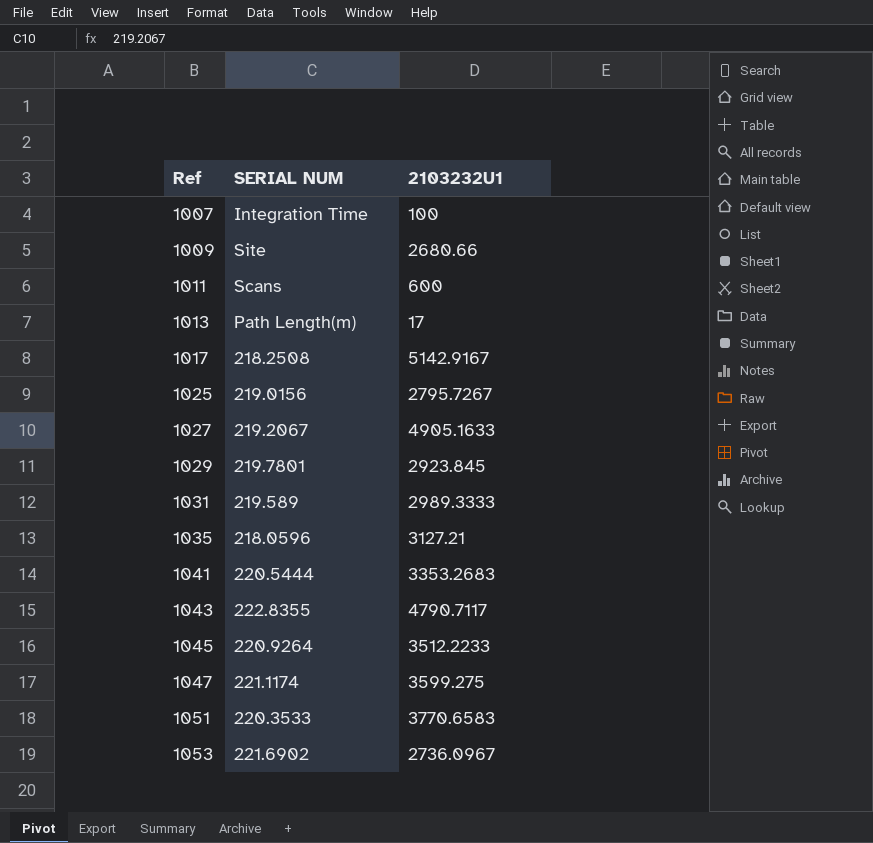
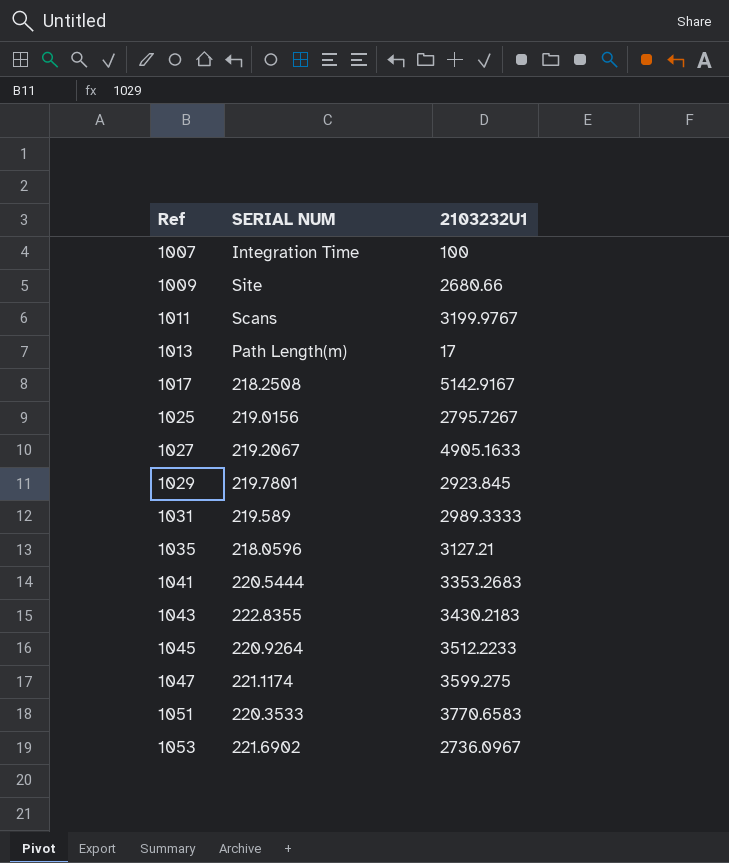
1011 | 2103232U1: 600 -> 3199.9767
1043 | 2103232U1: 4790.7117 -> 3430.2183

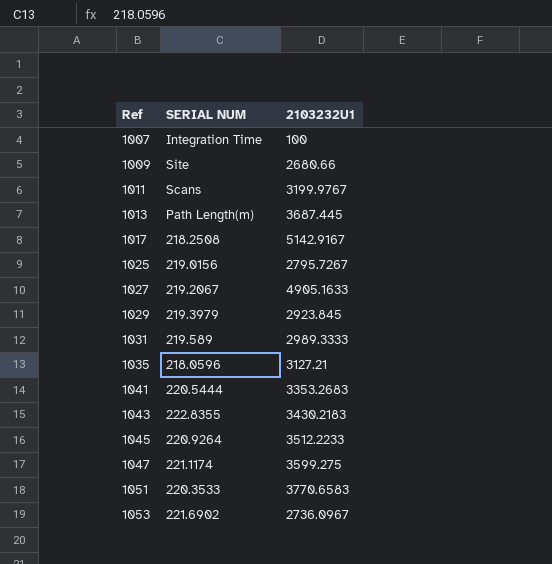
1013 | 2103232U1: 17 -> 3687.445
1029 | SERIAL NUM: 219.7801 -> 219.3979

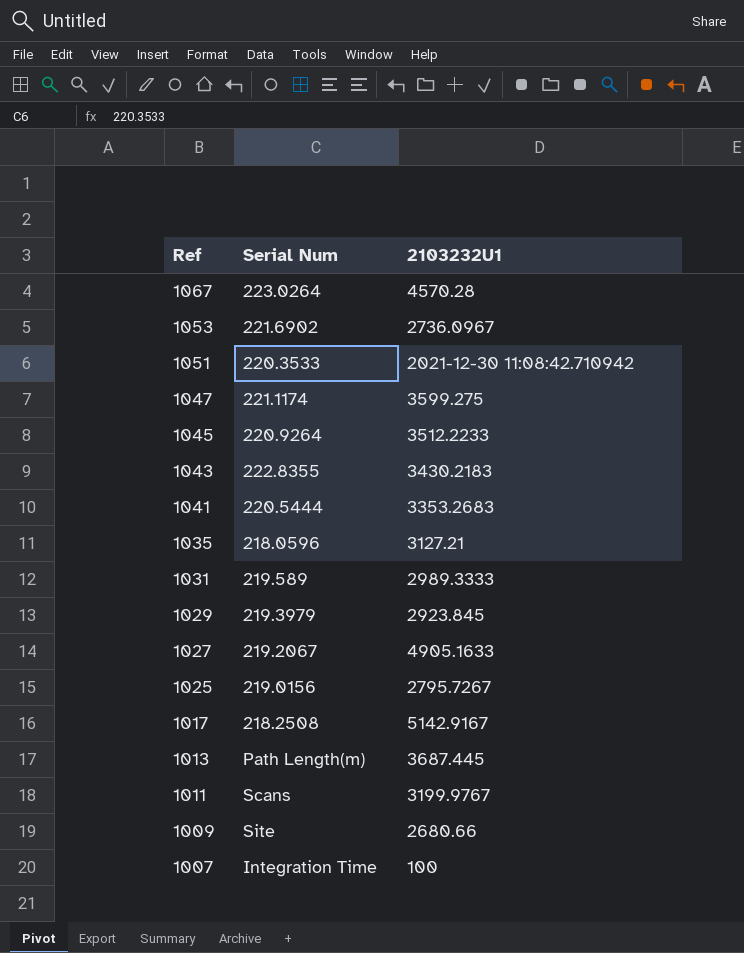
row order: Ref ascending -> Ref descending
column name: SERIAL NUM -> Serial Num
row 1067: none -> 223.0264 | 4570.28
1051 | 2103232U1: 3770.6583 -> 2021-12-30 11:08:42.710942

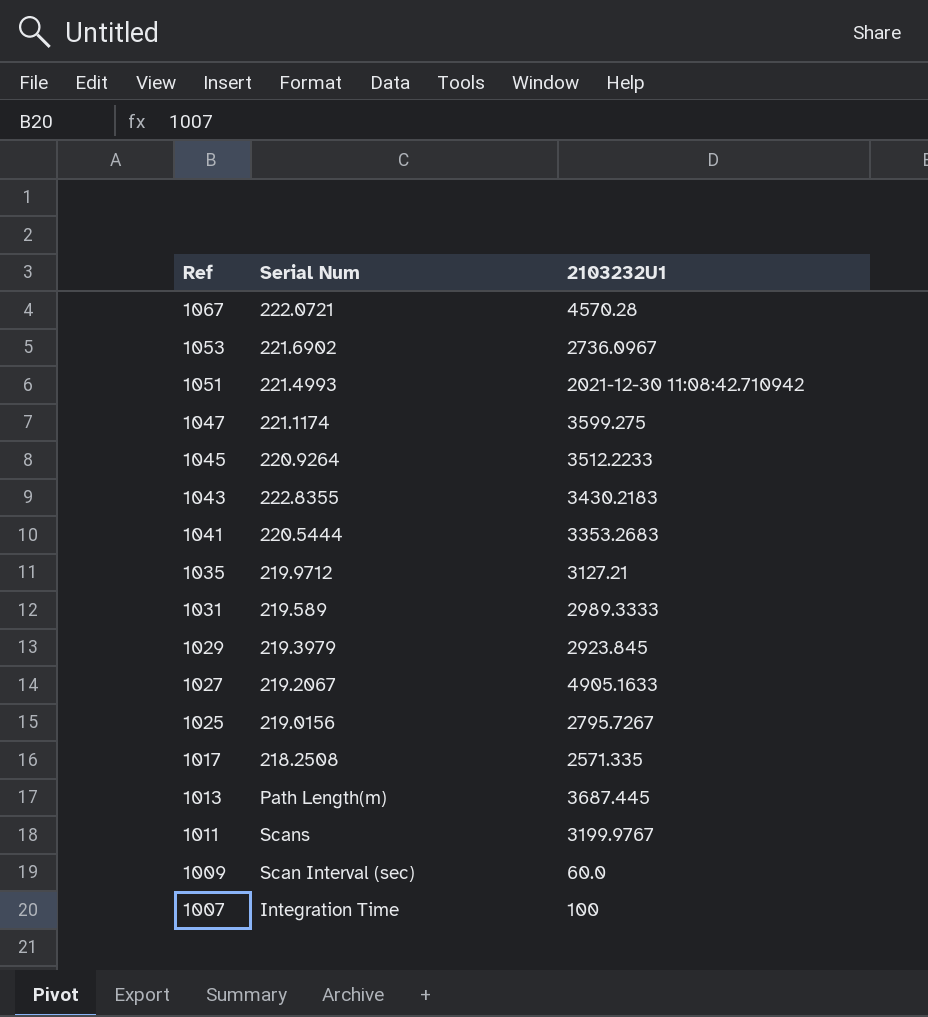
1067 | Serial Num: 223.0264 -> 222.0721
1051 | Serial Num: 220.3533 -> 221.4993
1035 | Serial Num: 218.0596 -> 219.9712
1017 | 2103232U1: 5142.9167 -> 2571.335
1009 | Serial Num: Site -> Scan Interval (sec)
1009 | 2103232U1: 2680.66 -> 60.0

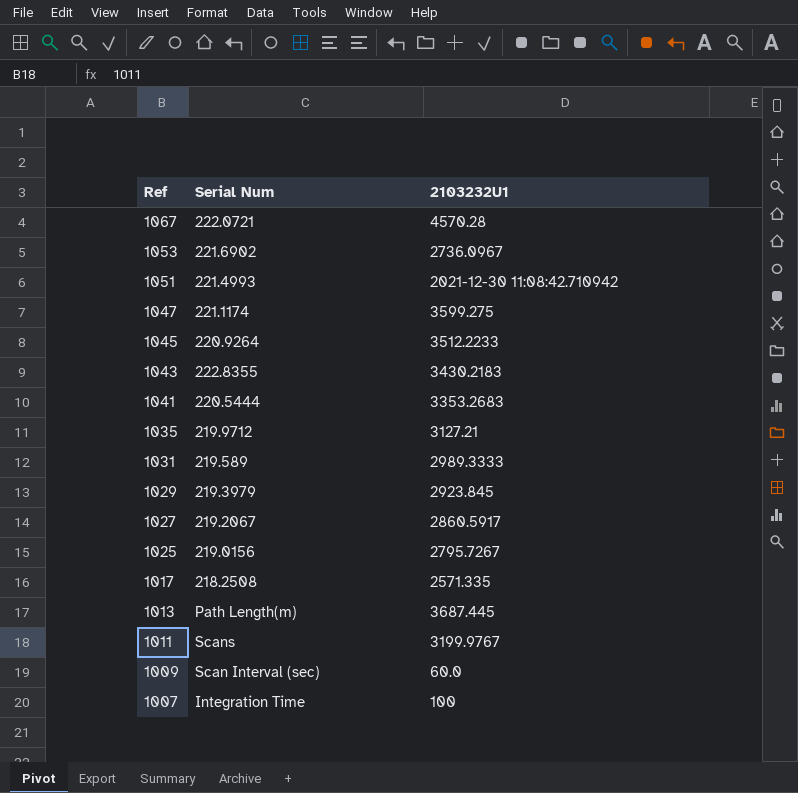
1027 | 2103232U1: 4905.1633 -> 2860.5917

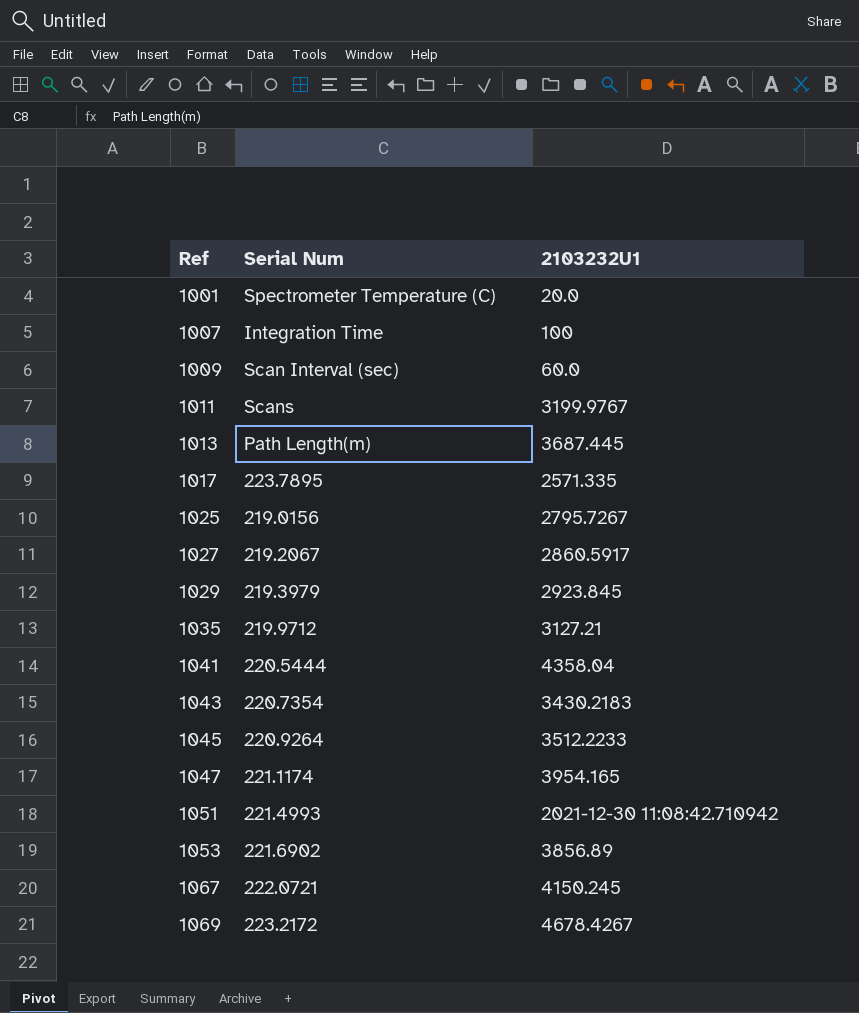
row order: Ref descending -> Ref ascending
row 1031: 219.589 | 2989.3333 -> none
row 1001: none -> Spectrometer Temperature (C) | 20.0
1017 | Serial Num: 218.2508 -> 223.7895
1041 | 2103232U1: 3353.2683 -> 4358.04
1043 | Serial Num: 222.8355 -> 220.7354
1047 | 2103232U1: 3599.275 -> 3954.165
1053 | 2103232U1: 2736.0967 -> 3856.89
1067 | 2103232U1: 4570.28 -> 4150.245
row 1069: none -> 223.2172 | 4678.4267

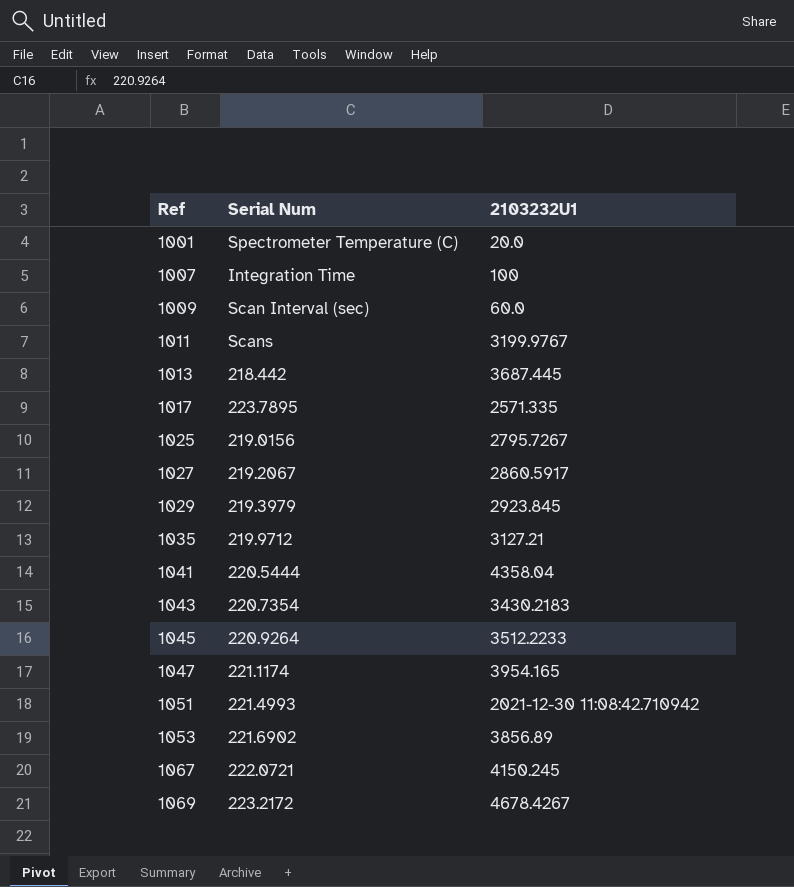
1013 | Serial Num: Path Length(m) -> 218.442

